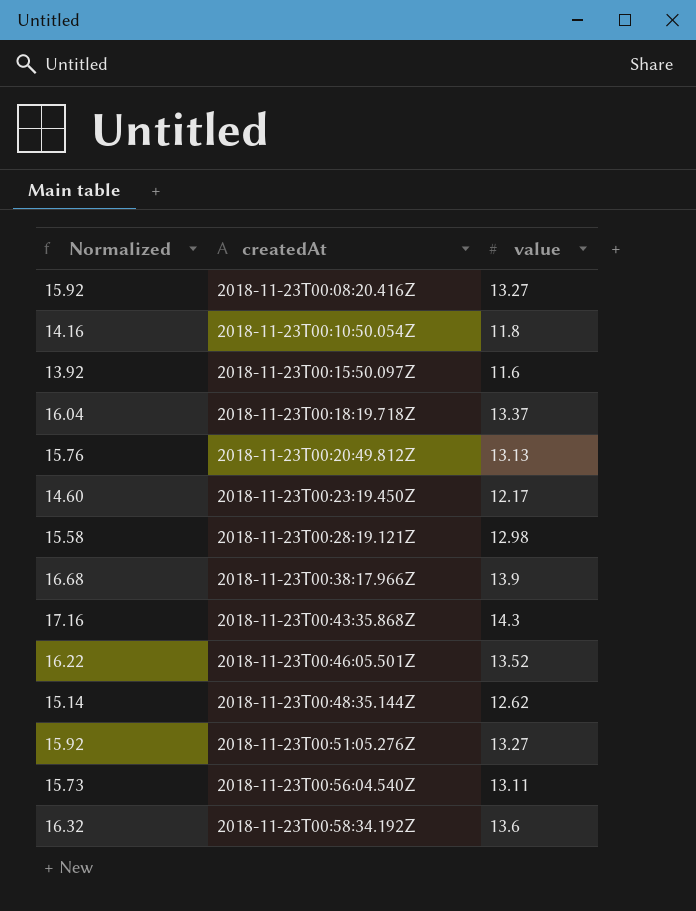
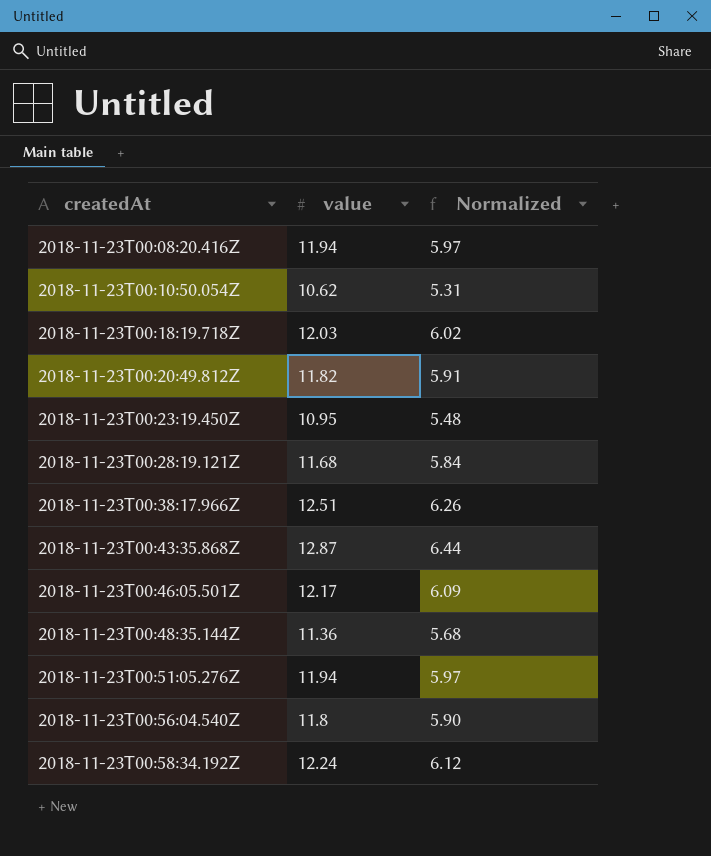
column Normalized | formula: [value] * 1.2 -> [value] * 0.5
column Normalized | position: 1 -> 3
row 2018-11-23T00:15:50.097Z: 13.92 | 11.6 -> none
2018-11-23T00:08:20.416Z | value: 13.27 -> 11.94
2018-11-23T00:10:50.054Z | value: 11.8 -> 10.62
2018-11-23T00:18:19.718Z | value: 13.37 -> 12.03
2018-11-23T00:20:49.812Z | value: 13.13 -> 11.82
2018-11-23T00:23:19.450Z | value: 12.17 -> 10.95
2018-11-23T00:28:19.121Z | value: 12.98 -> 11.68
2018-11-23T00:38:17.966Z | value: 13.9 -> 12.51
2018-11-23T00:43:35.868Z | value: 14.3 -> 12.87
2018-11-23T00:46:05.501Z | value: 13.52 -> 12.17
2018-11-23T00:48:35.144Z | value: 12.62 -> 11.36
2018-11-23T00:51:05.276Z | value: 13.27 -> 11.94
2018-11-23T00:56:04.540Z | value: 13.11 -> 11.8
2018-11-23T00:58:34.192Z | value: 13.6 -> 12.24

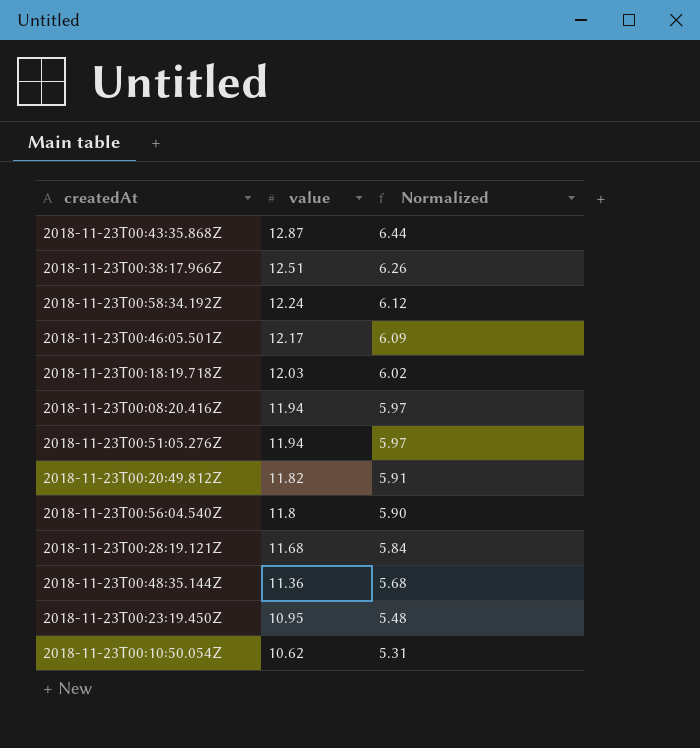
row order: createdAt ascending -> value descending

